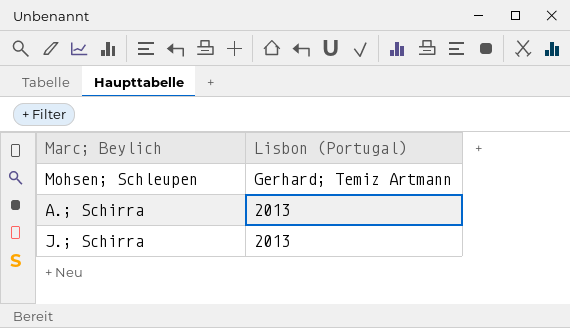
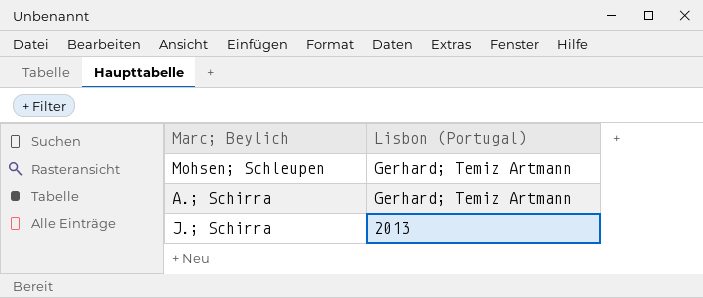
A.; Schirra | Lisbon (Portugal): 2013 -> Gerhard; Temiz Artmann

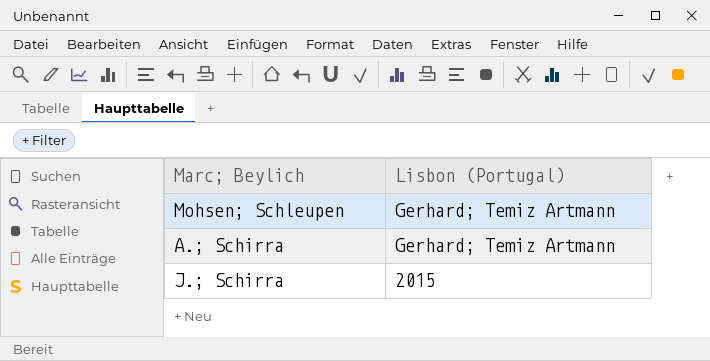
J.; Schirra | Lisbon (Portugal): 2013 -> 2015

